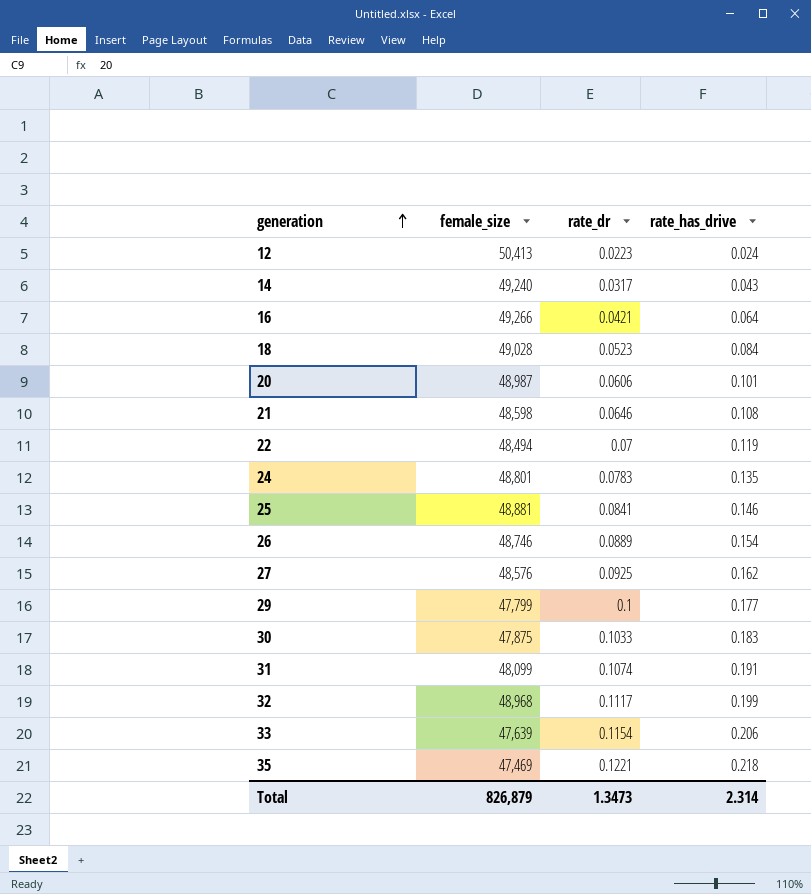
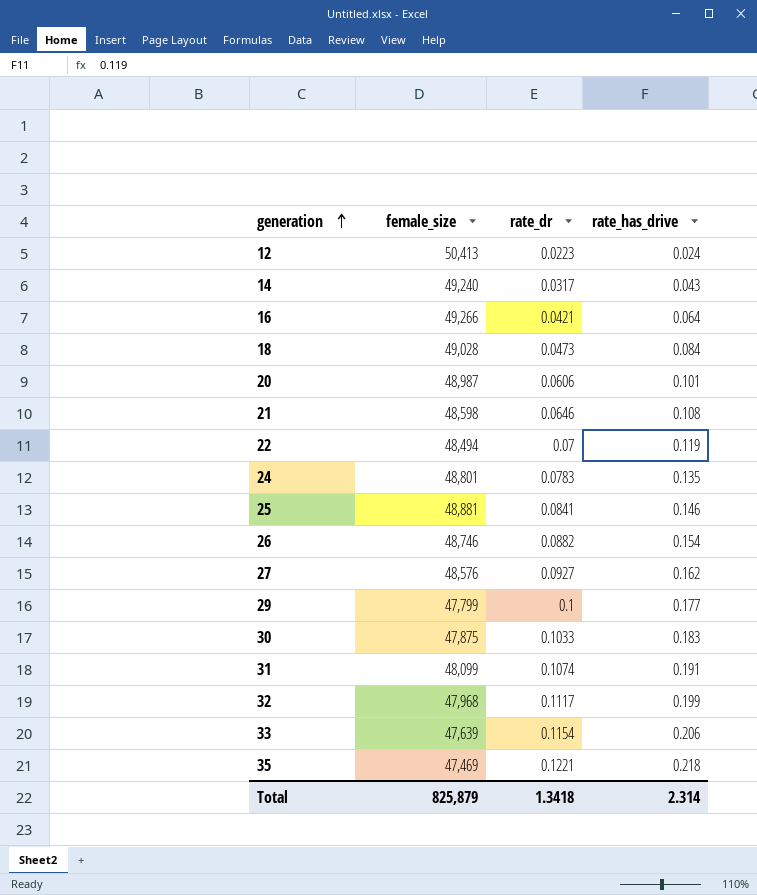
18 | rate_dr: 0.0523 -> 0.0473
26 | rate_dr: 0.0889 -> 0.0882
27 | rate_dr: 0.0925 -> 0.0927
32 | female_size: 48,968 -> 47,968
Total | female_size: 826,879 -> 825,879
Total | rate_dr: 1.3473 -> 1.3418

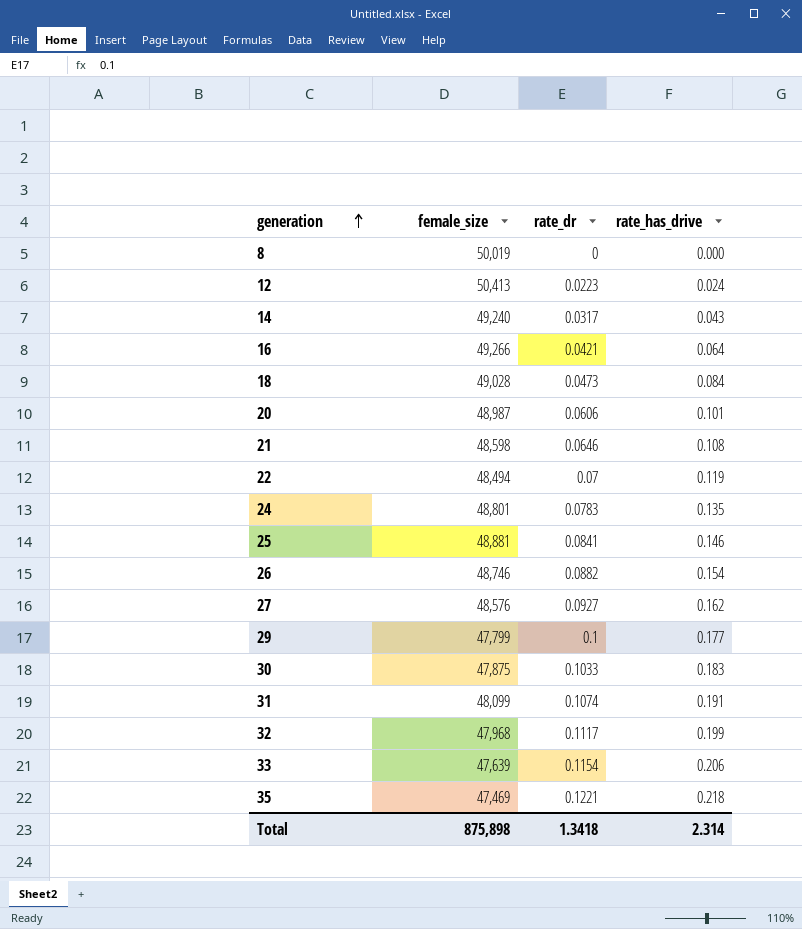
row 8: none -> 50,019 | 0 | 0.000
Total | female_size: 825,879 -> 875,898

